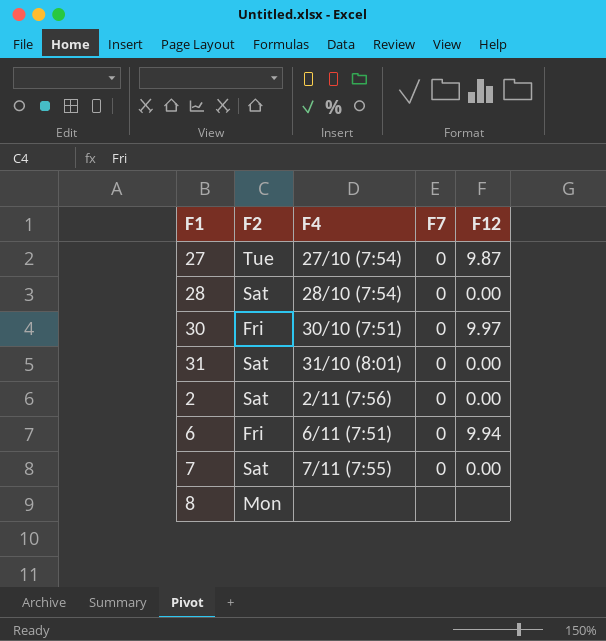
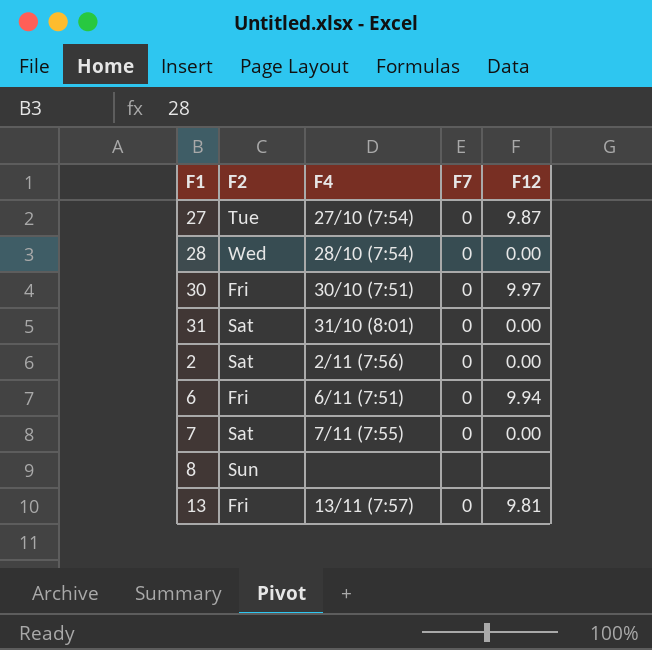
28 | F2: Sat -> Wed
8 | F2: Mon -> Sun
row 13: none -> Fri | 13/11 (7:57) | 0 | 9.81

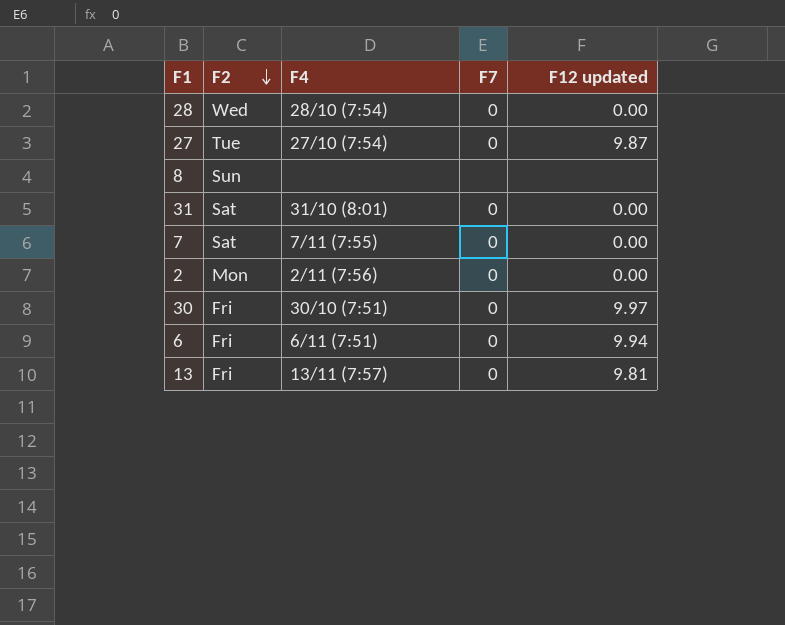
row order: none -> F2 descending
column name: F12 -> F12 updated
2 | F2: Sat -> Mon

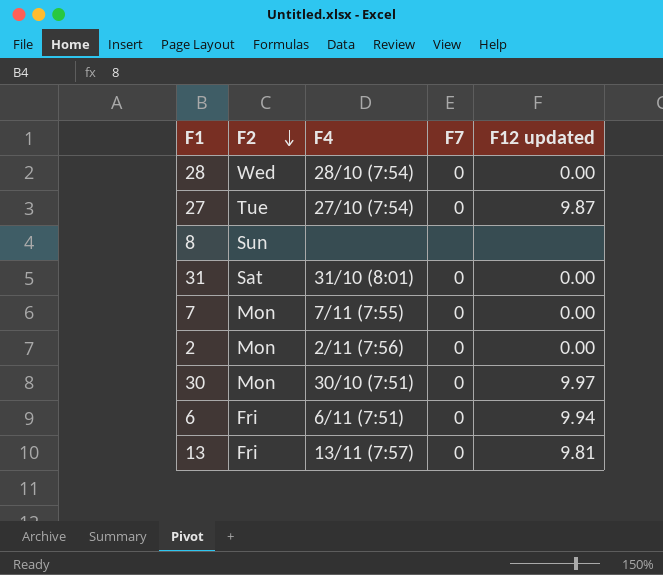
7 | F2: Sat -> Mon
30 | F2: Fri -> Mon

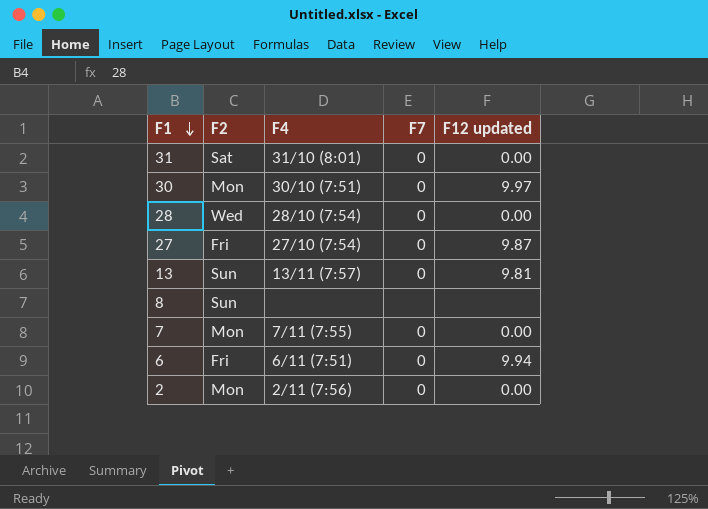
row order: F2 descending -> F1 descending
27 | F2: Tue -> Fri
13 | F2: Fri -> Sun

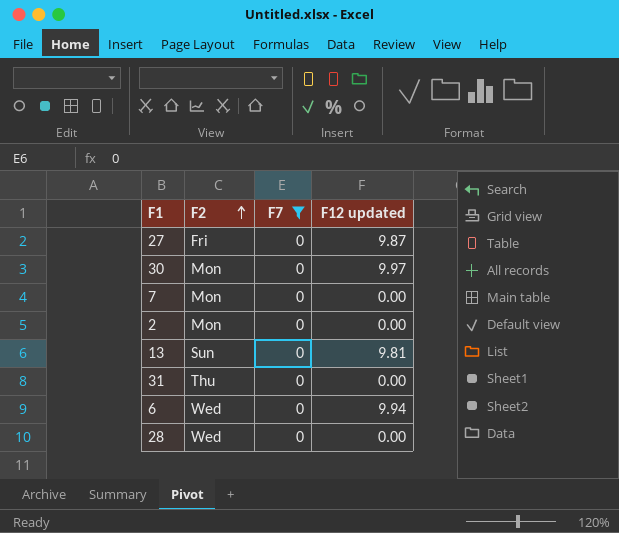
filter: none -> F7 = 0
row order: F1 descending -> F2 ascending
column F4 | position: 3 -> none
31 | F2: Sat -> Thu
6 | F2: Fri -> Wed

